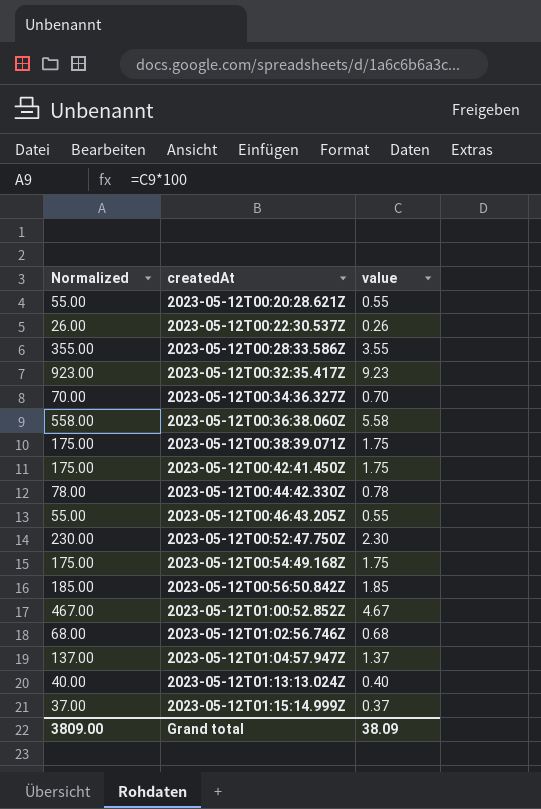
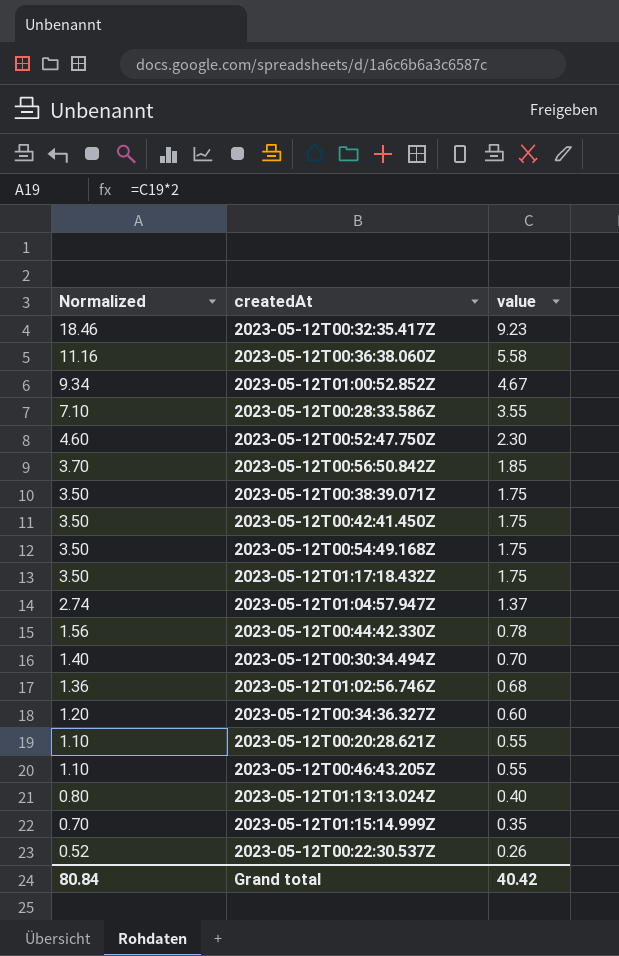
row order: createdAt ascending -> Normalized descending
column Normalized | formula: [value] * 100 -> [value] * 2
row 2023-05-12T01:17:18.432Z: none -> 3.50 | 1.75
row 2023-05-12T00:30:34.494Z: none -> 1.40 | 0.70
2023-05-12T00:34:36.327Z | value: 0.70 -> 0.60
2023-05-12T01:15:14.999Z | value: 0.37 -> 0.35
Grand total | Normalized: 3809.00 -> 80.84
Grand total | value: 38.09 -> 40.42

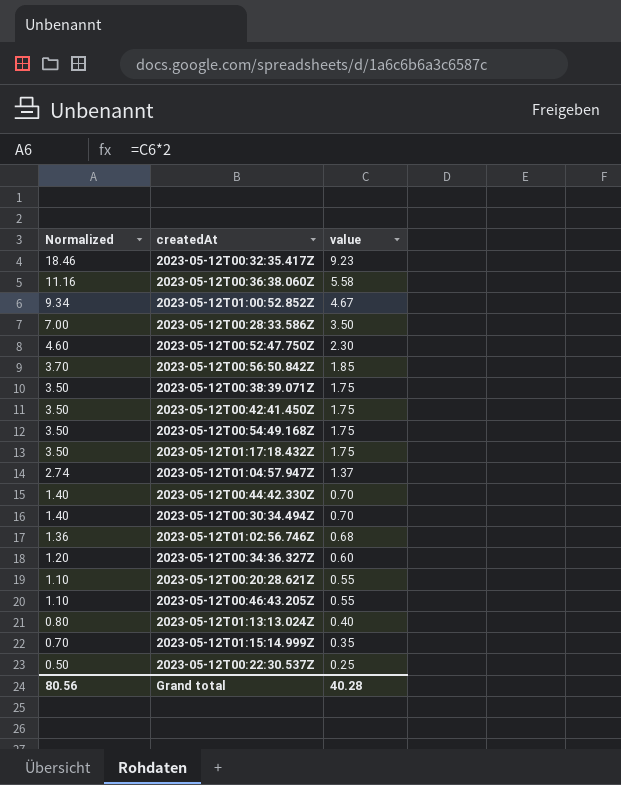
2023-05-12T00:28:33.586Z | Normalized: 7.10 -> 7.00
2023-05-12T00:28:33.586Z | value: 3.55 -> 3.50
2023-05-12T00:44:42.330Z | Normalized: 1.56 -> 1.40
2023-05-12T00:44:42.330Z | value: 0.78 -> 0.70
2023-05-12T00:22:30.537Z | Normalized: 0.52 -> 0.50
2023-05-12T00:22:30.537Z | value: 0.26 -> 0.25
Grand total | Normalized: 80.84 -> 80.56
Grand total | value: 40.42 -> 40.28

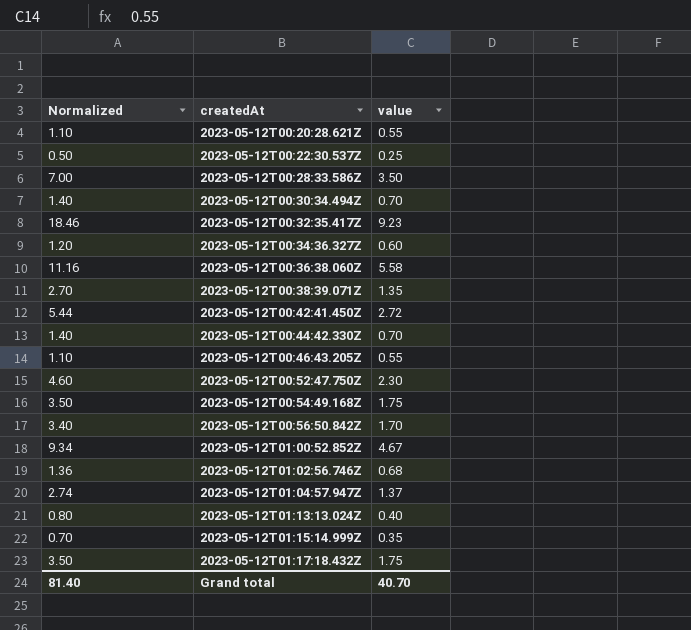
row order: Normalized descending -> createdAt ascending
2023-05-12T00:38:39.071Z | Normalized: 3.50 -> 2.70
2023-05-12T00:38:39.071Z | value: 1.75 -> 1.35
2023-05-12T00:42:41.450Z | Normalized: 3.50 -> 5.44
2023-05-12T00:42:41.450Z | value: 1.75 -> 2.72
2023-05-12T00:56:50.842Z | Normalized: 3.70 -> 3.40
2023-05-12T00:56:50.842Z | value: 1.85 -> 1.70
Grand total | Normalized: 80.56 -> 81.40
Grand total | value: 40.28 -> 40.70

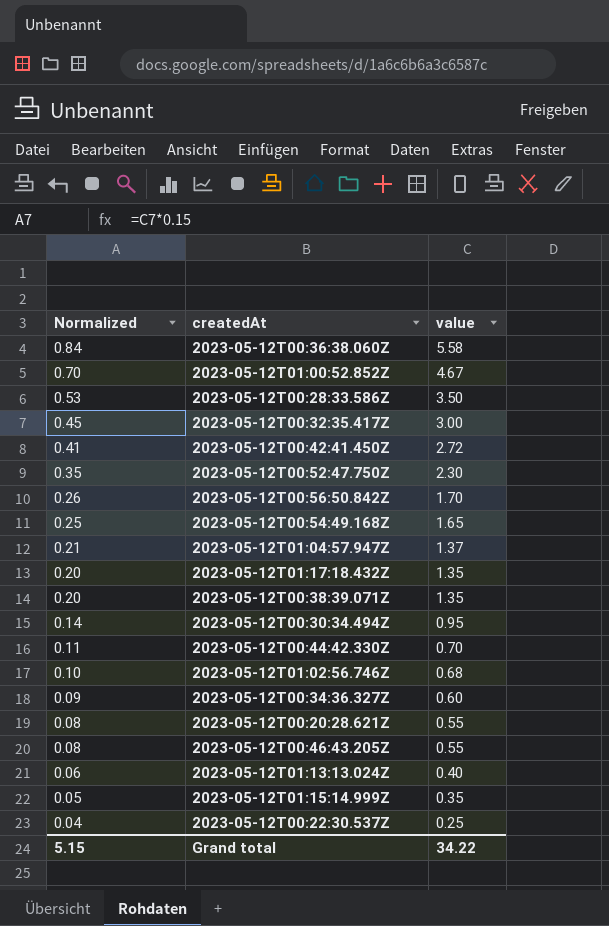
row order: createdAt ascending -> Normalized descending
column Normalized | formula: [value] * 2 -> [value] * 0.15
2023-05-12T00:32:35.417Z | value: 9.23 -> 3.00
2023-05-12T00:54:49.168Z | value: 1.75 -> 1.65
2023-05-12T01:17:18.432Z | value: 1.75 -> 1.35
2023-05-12T00:30:34.494Z | value: 0.70 -> 0.95
Grand total | Normalized: 81.40 -> 5.15
Grand total | value: 40.70 -> 34.22

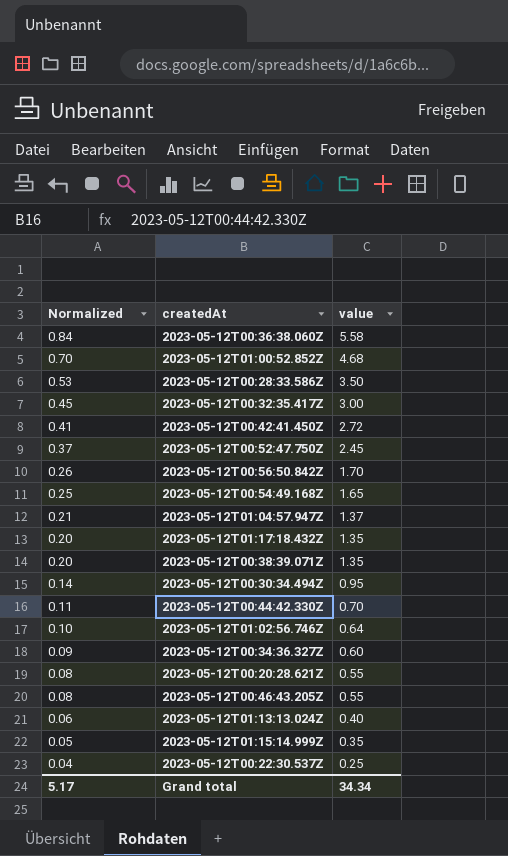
2023-05-12T01:00:52.852Z | value: 4.67 -> 4.68
2023-05-12T00:52:47.750Z | Normalized: 0.35 -> 0.37
2023-05-12T00:52:47.750Z | value: 2.30 -> 2.45
2023-05-12T01:02:56.746Z | value: 0.68 -> 0.64
Grand total | Normalized: 5.15 -> 5.17
Grand total | value: 34.22 -> 34.34

